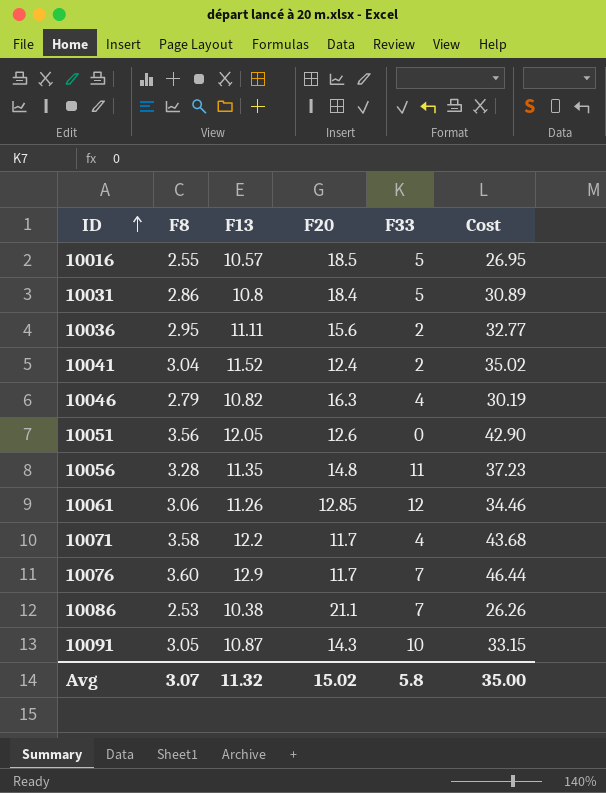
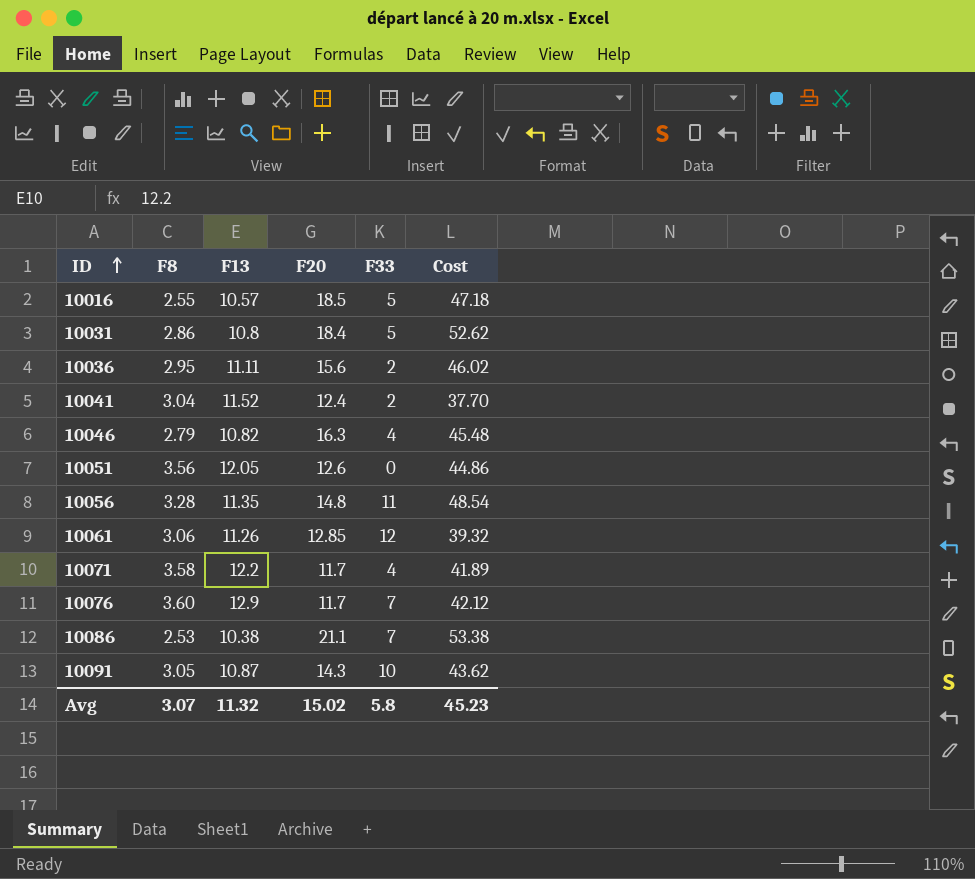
column Cost | formula: [F8] * [F13] -> [F8] * [F20]
Avg | Cost: 35.00 -> 45.23

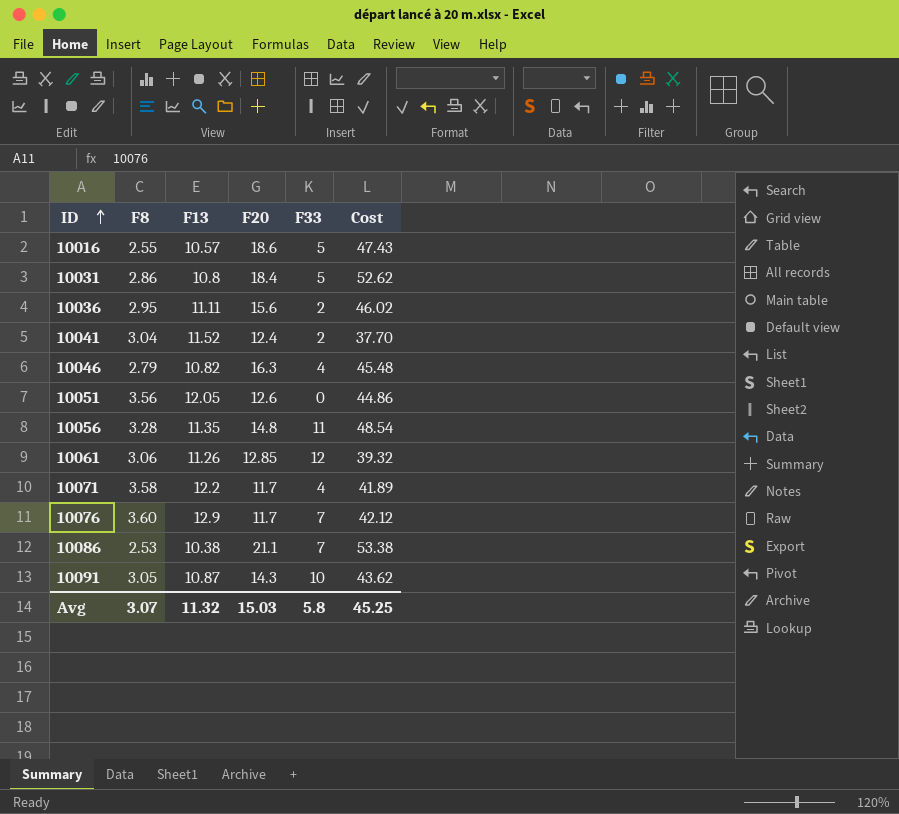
10016 | F20: 18.5 -> 18.6
10016 | Cost: 47.18 -> 47.43
Avg | F20: 15.02 -> 15.03
Avg | Cost: 45.23 -> 45.25

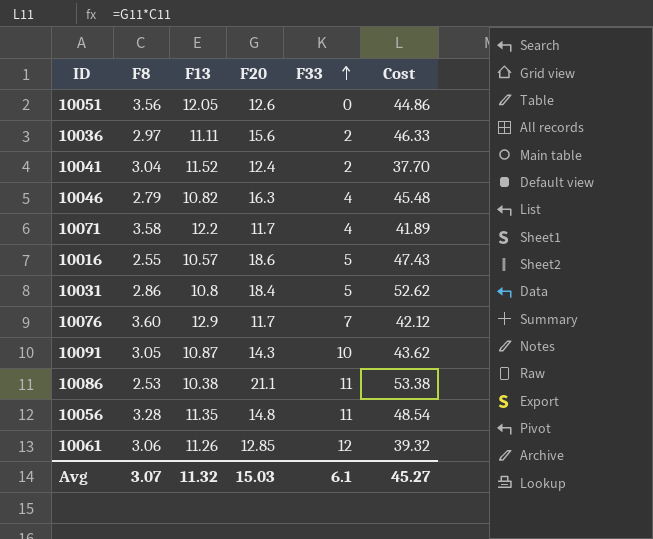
row order: ID ascending -> F33 ascending
10036 | F8: 2.95 -> 2.97
10036 | Cost: 46.02 -> 46.33
10086 | F33: 7 -> 11
Avg | F33: 5.8 -> 6.1
Avg | Cost: 45.25 -> 45.27

